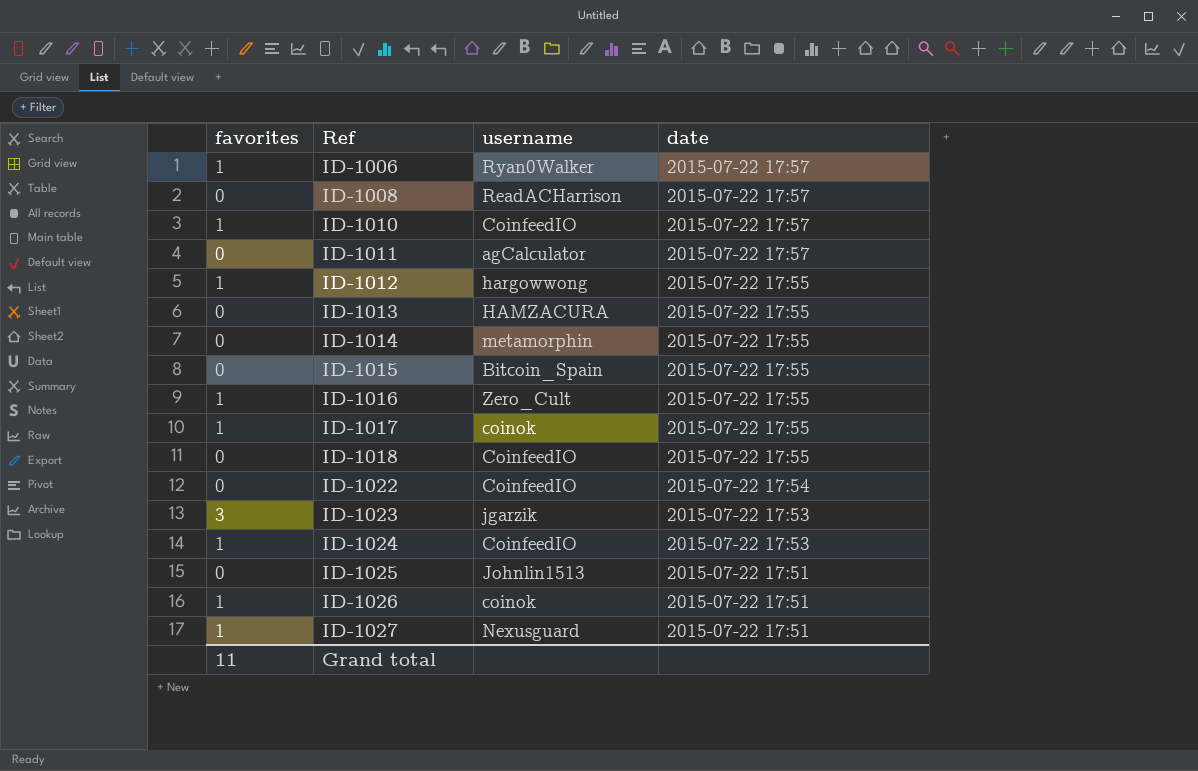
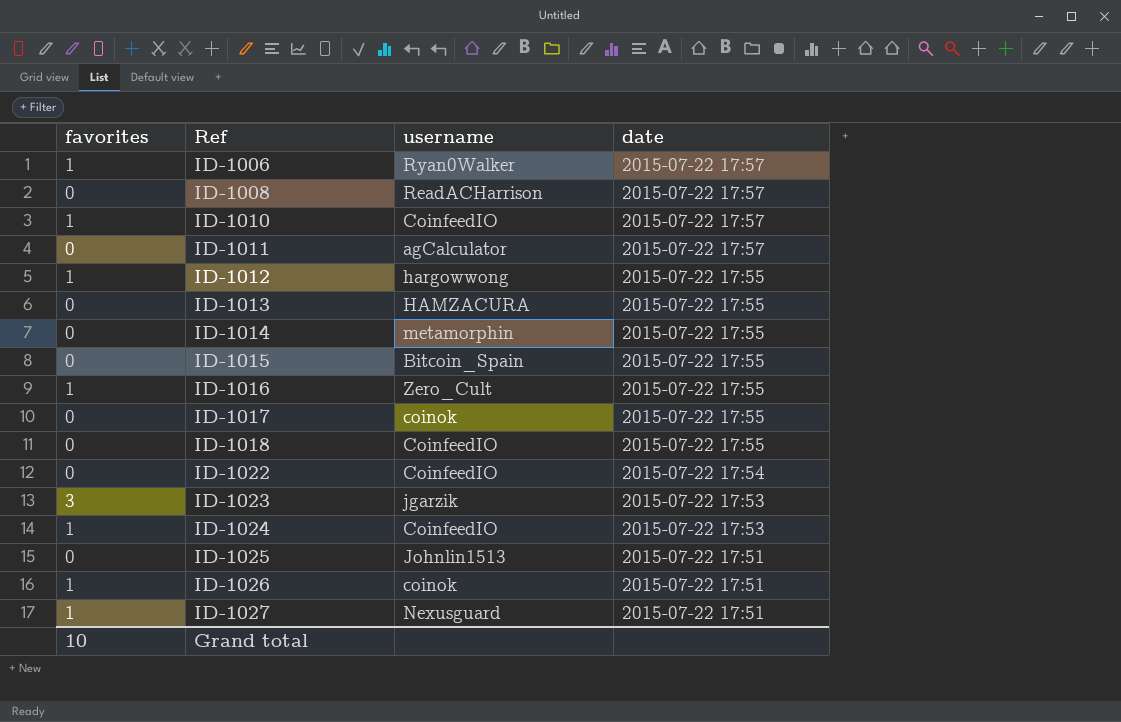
ID-1017 | favorites: 1 -> 0
Grand total | favorites: 11 -> 10

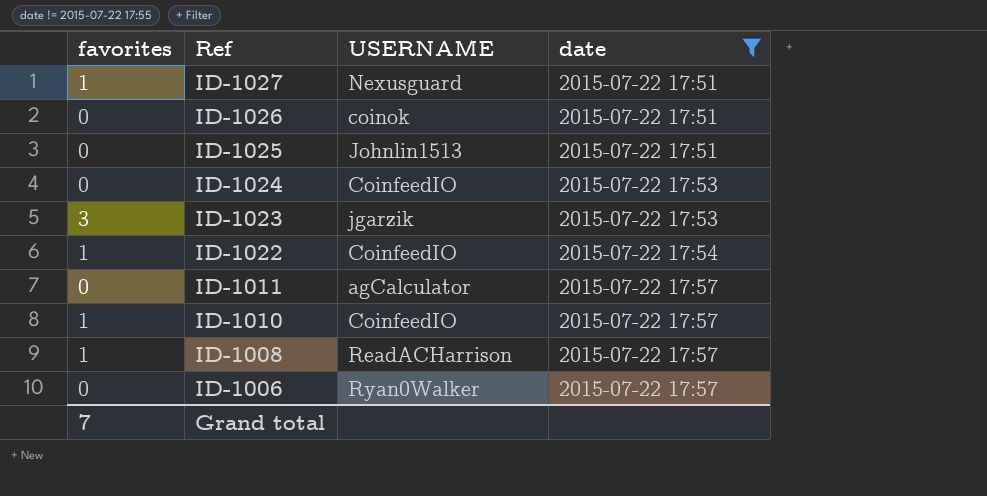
filter: none -> date != 2015-07-22 17:55
row order: Ref ascending -> Ref descending
column name: username -> USERNAME
ID-1026 | favorites: 1 -> 0
ID-1024 | favorites: 1 -> 0
ID-1022 | favorites: 0 -> 1
ID-1008 | favorites: 0 -> 1
ID-1006 | favorites: 1 -> 0
Grand total | favorites: 10 -> 7

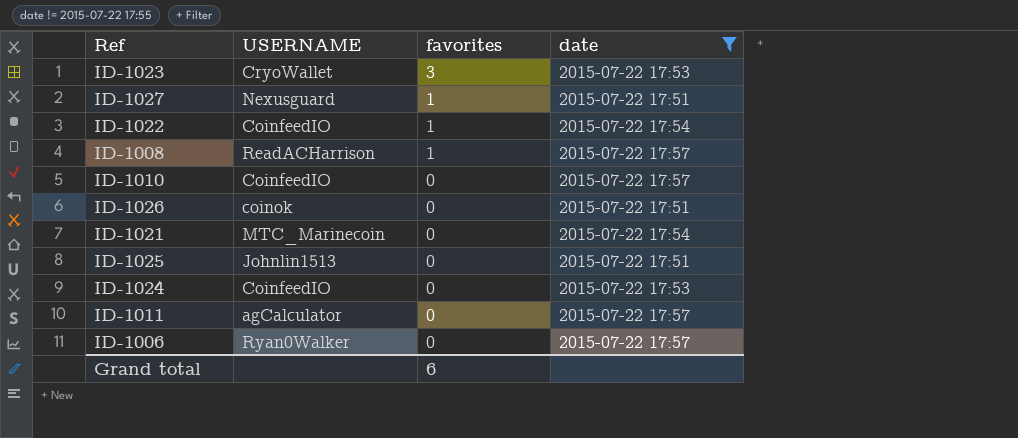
row order: Ref descending -> favorites descending
column favorites | position: 1 -> 3
ID-1023 | USERNAME: jgarzik -> CryoWallet
ID-1010 | favorites: 1 -> 0
row ID-1021: none -> MTC_Marinecoin | 0 | 2015-07-22 17:54
Grand total | favorites: 7 -> 6

